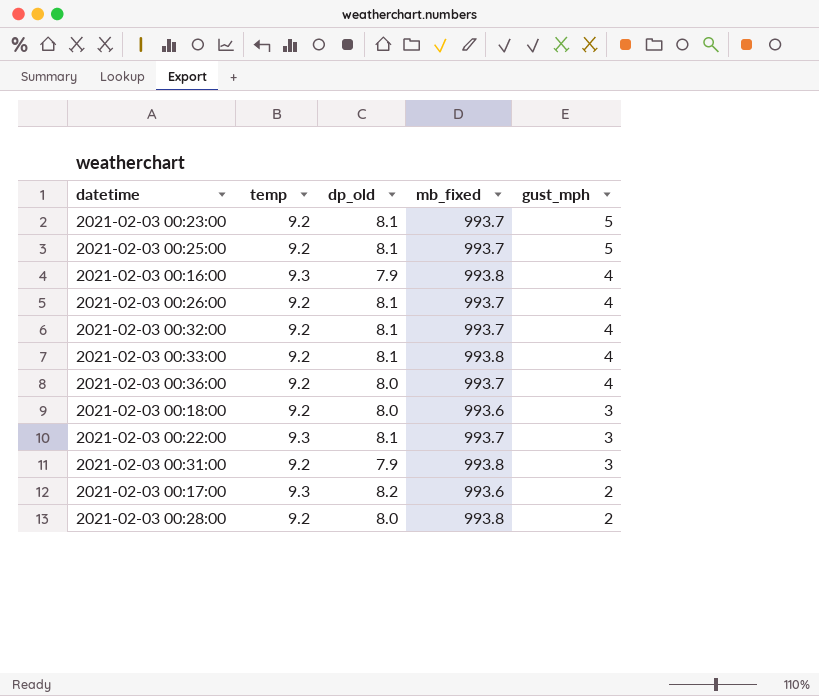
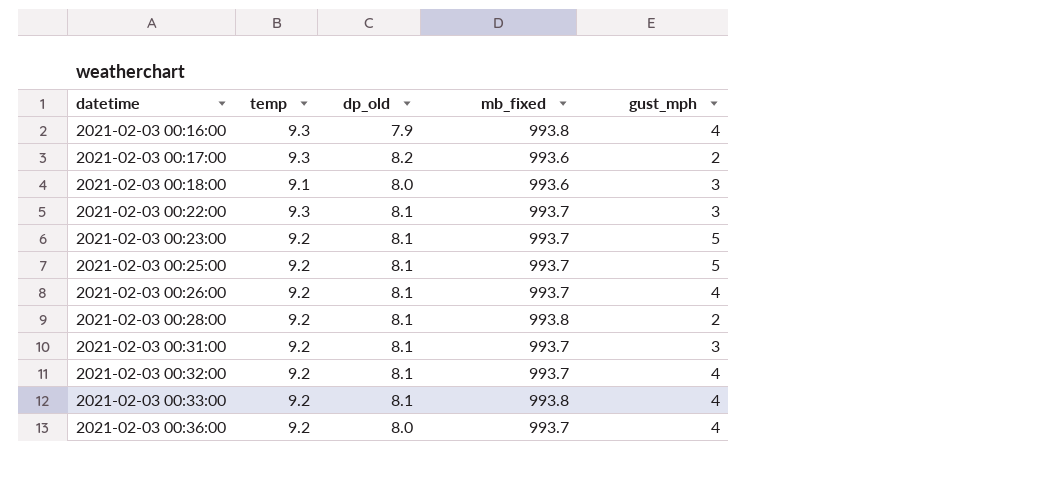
row order: gust_mph descending -> datetime ascending
2021-02-03 00:18:00 | temp: 9.2 -> 9.1
2021-02-03 00:28:00 | dp_old: 8.0 -> 8.1
2021-02-03 00:31:00 | dp_old: 7.9 -> 8.1
2021-02-03 00:31:00 | mb_fixed: 993.8 -> 993.7

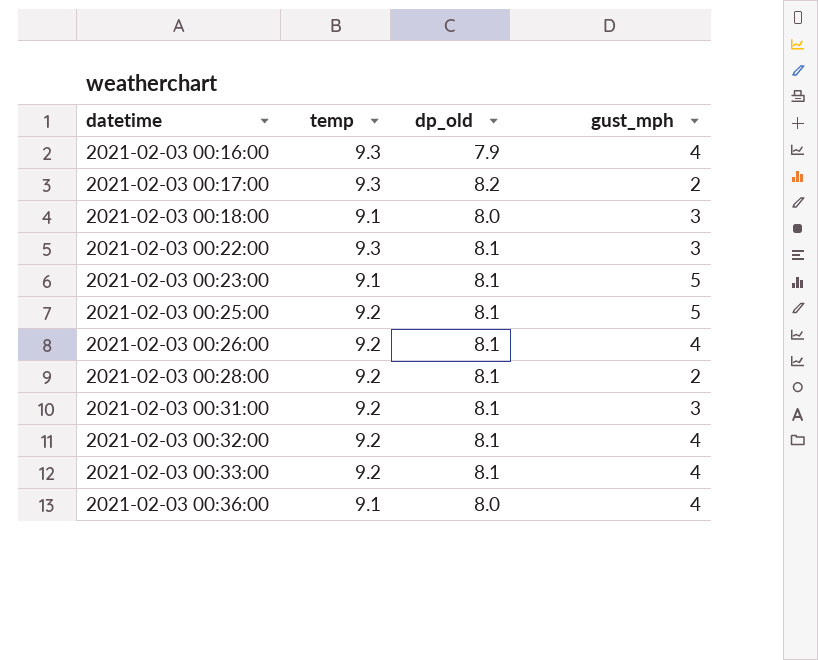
column mb_fixed | position: 4 -> none
2021-02-03 00:23:00 | temp: 9.2 -> 9.1
2021-02-03 00:36:00 | temp: 9.2 -> 9.1

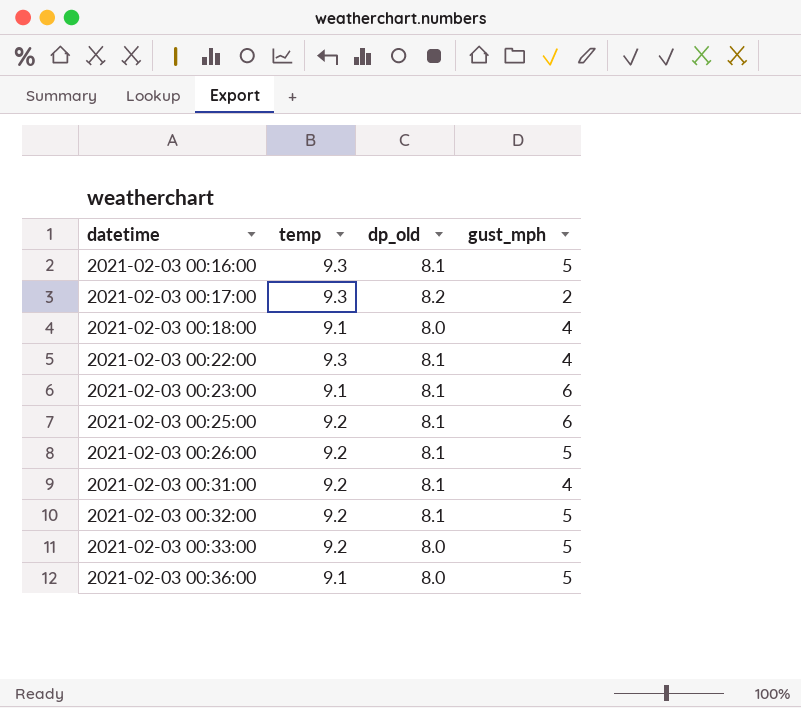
row 2021-02-03 00:28:00: 9.2 | 8.1 | 2 -> none
2021-02-03 00:16:00 | dp_old: 7.9 -> 8.1
2021-02-03 00:16:00 | gust_mph: 4 -> 5
2021-02-03 00:18:00 | gust_mph: 3 -> 4
2021-02-03 00:22:00 | gust_mph: 3 -> 4
2021-02-03 00:23:00 | gust_mph: 5 -> 6
2021-02-03 00:25:00 | gust_mph: 5 -> 6
2021-02-03 00:26:00 | gust_mph: 4 -> 5
2021-02-03 00:31:00 | gust_mph: 3 -> 4
2021-02-03 00:32:00 | gust_mph: 4 -> 5
2021-02-03 00:33:00 | dp_old: 8.1 -> 8.0
2021-02-03 00:33:00 | gust_mph: 4 -> 5
2021-02-03 00:36:00 | gust_mph: 4 -> 5

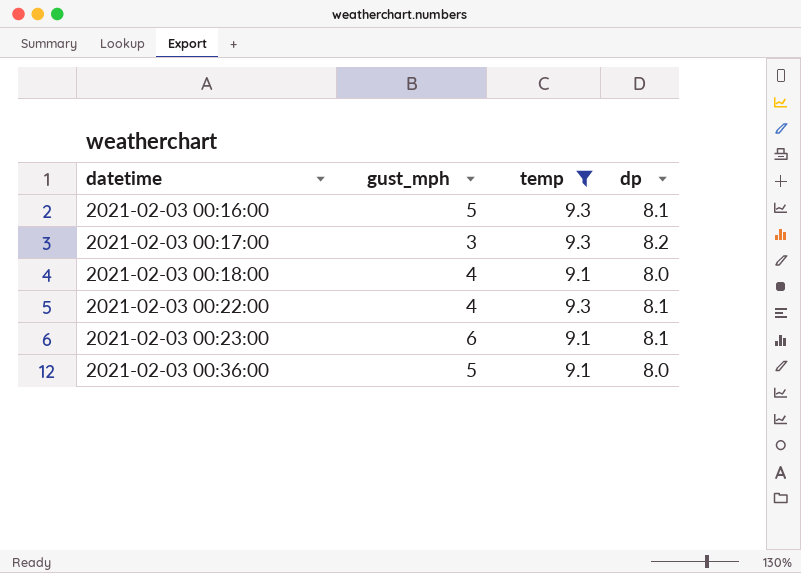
filter: none -> temp != 9.2
column gust_mph | position: 4 -> 2
column name: dp_old -> dp
2021-02-03 00:17:00 | gust_mph: 2 -> 3

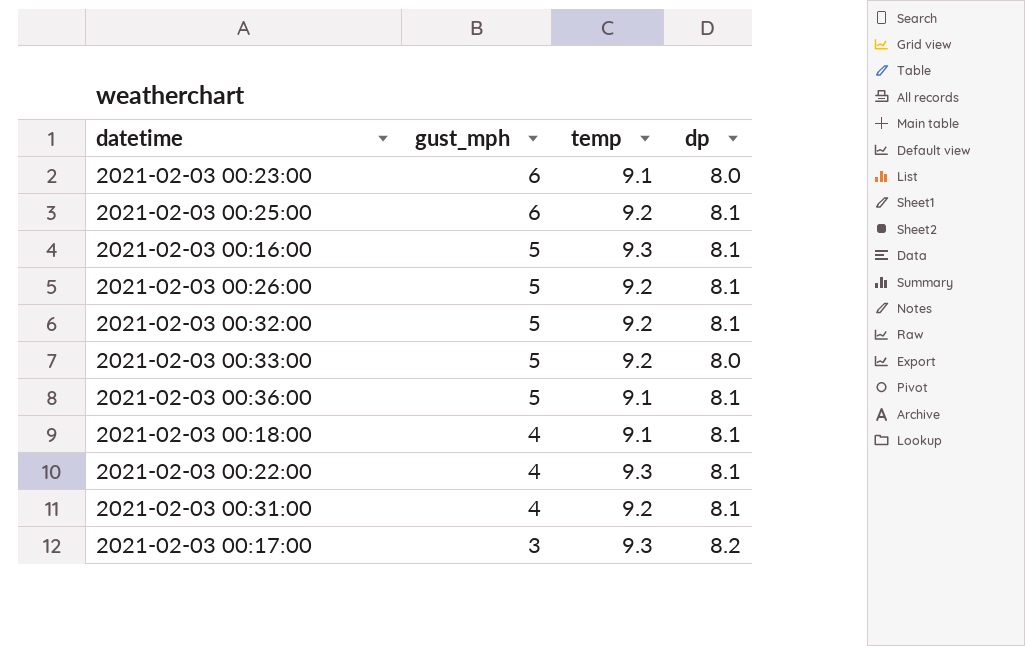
filter: temp != 9.2 -> none
row order: datetime ascending -> gust_mph descending
2021-02-03 00:23:00 | dp: 8.1 -> 8.0
2021-02-03 00:36:00 | dp: 8.0 -> 8.1
2021-02-03 00:18:00 | dp: 8.0 -> 8.1

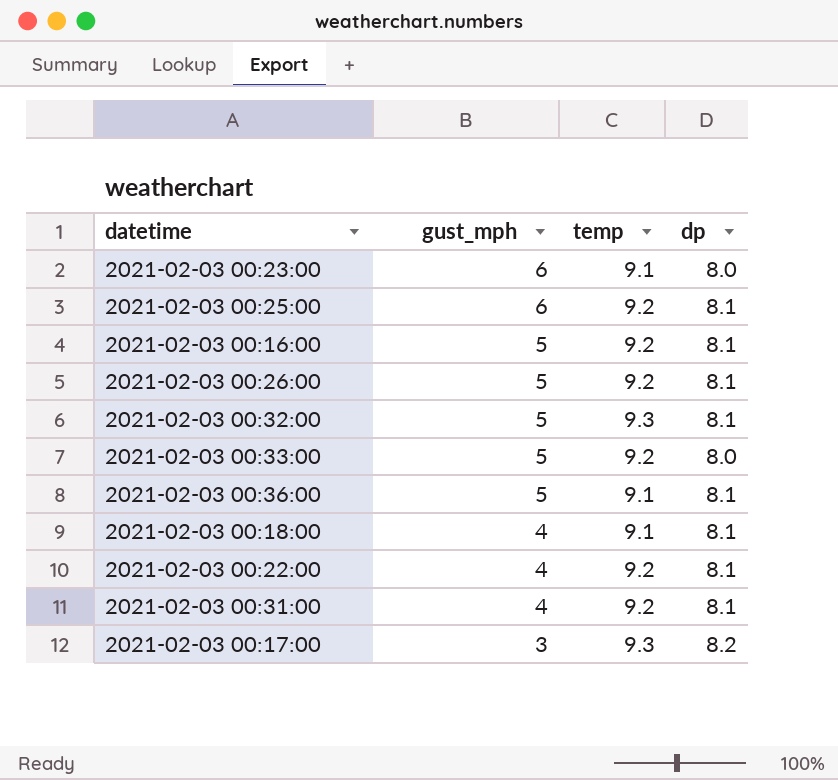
2021-02-03 00:16:00 | temp: 9.3 -> 9.2
2021-02-03 00:32:00 | temp: 9.2 -> 9.3
2021-02-03 00:22:00 | temp: 9.3 -> 9.2

